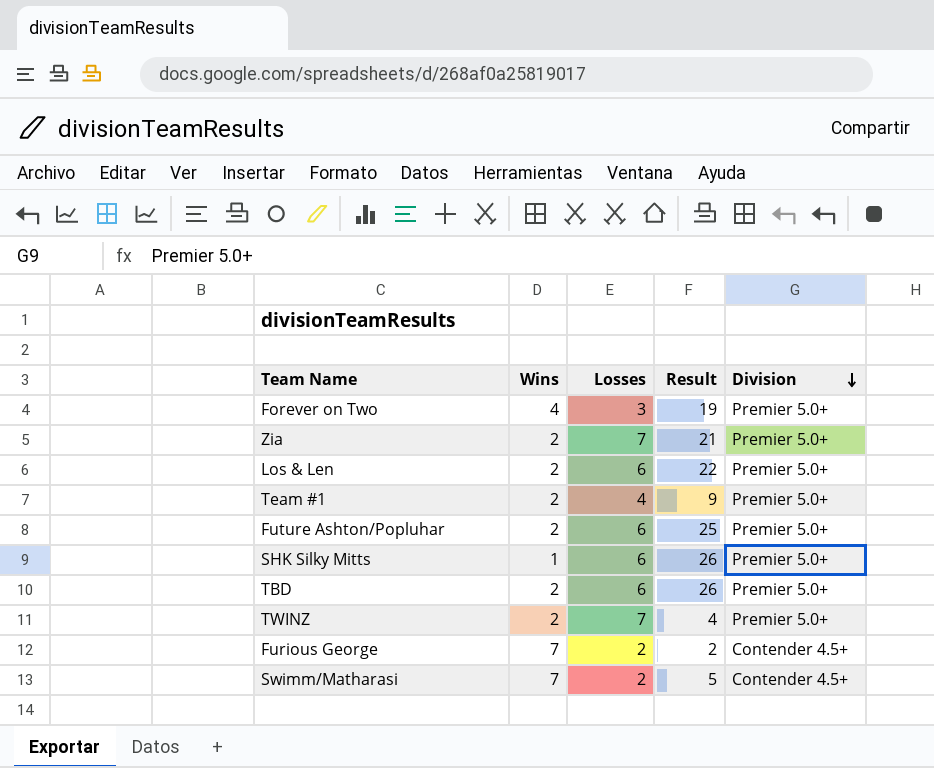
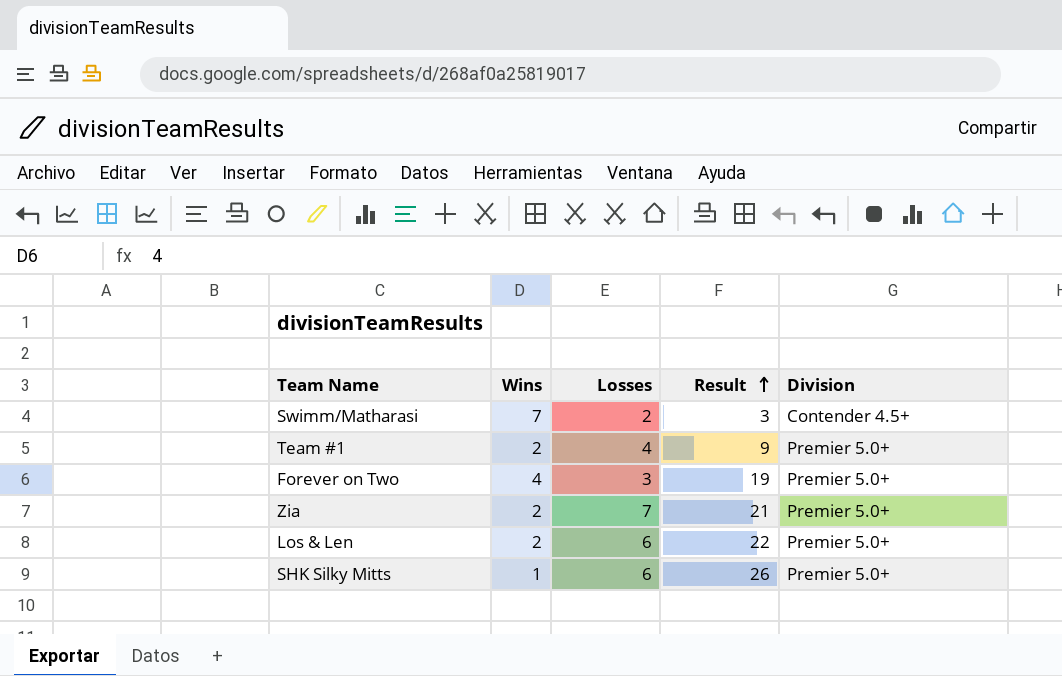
row order: Division descending -> Result ascending
row Future Ashton/Popluhar: 2 | 6 | 25 | Premier 5.0+ -> none
row TBD: 2 | 6 | 26 | Premier 5.0+ -> none
row TWINZ: 2 | 7 | 4 | Premier 5.0+ -> none
row Furious George: 7 | 2 | 2 | Contender 4.5+ -> none
Swimm/Matharasi | Result: 5 -> 3

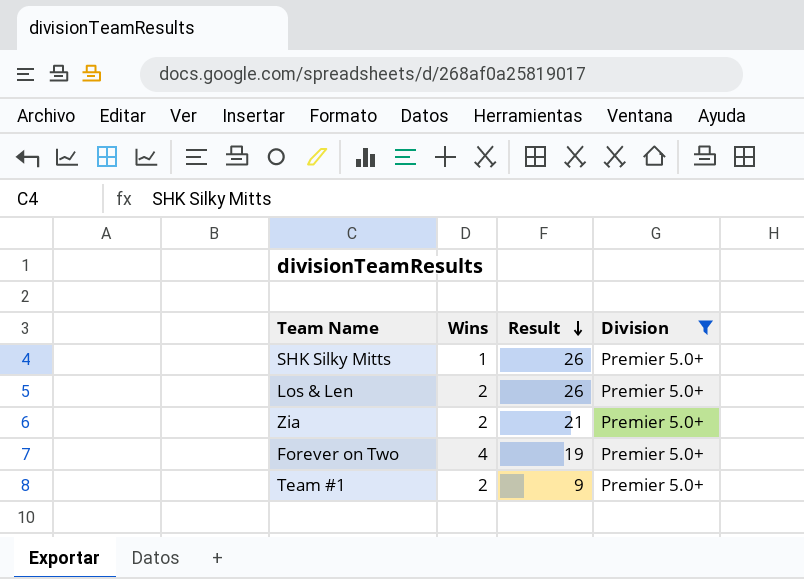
filter: none -> Division = Premier 5.0+
row order: Result ascending -> Result descending
column Losses | position: 3 -> none
Los & Len | Result: 22 -> 26

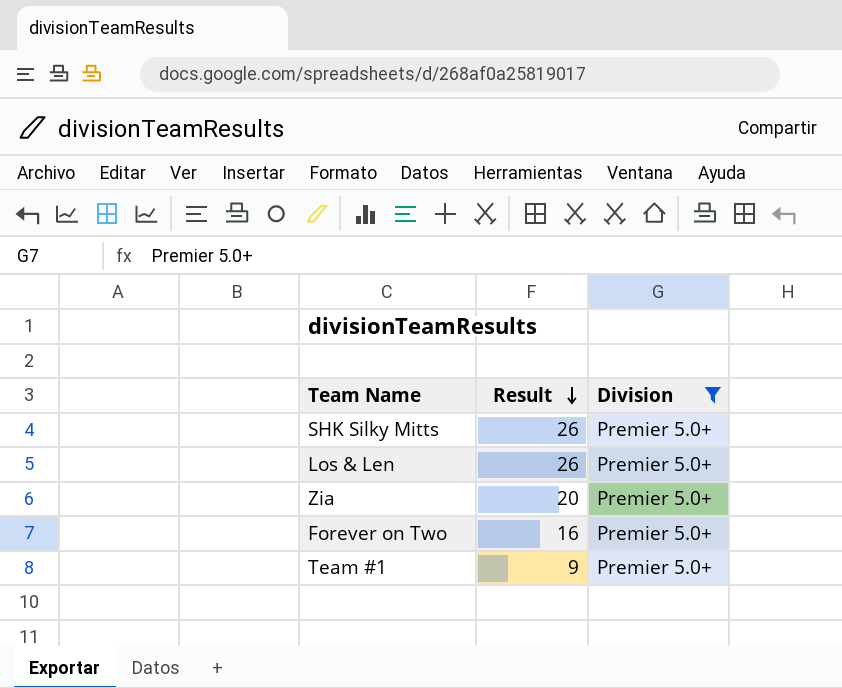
column Wins | position: 2 -> none
Zia | Result: 21 -> 20
Forever on Two | Result: 19 -> 16

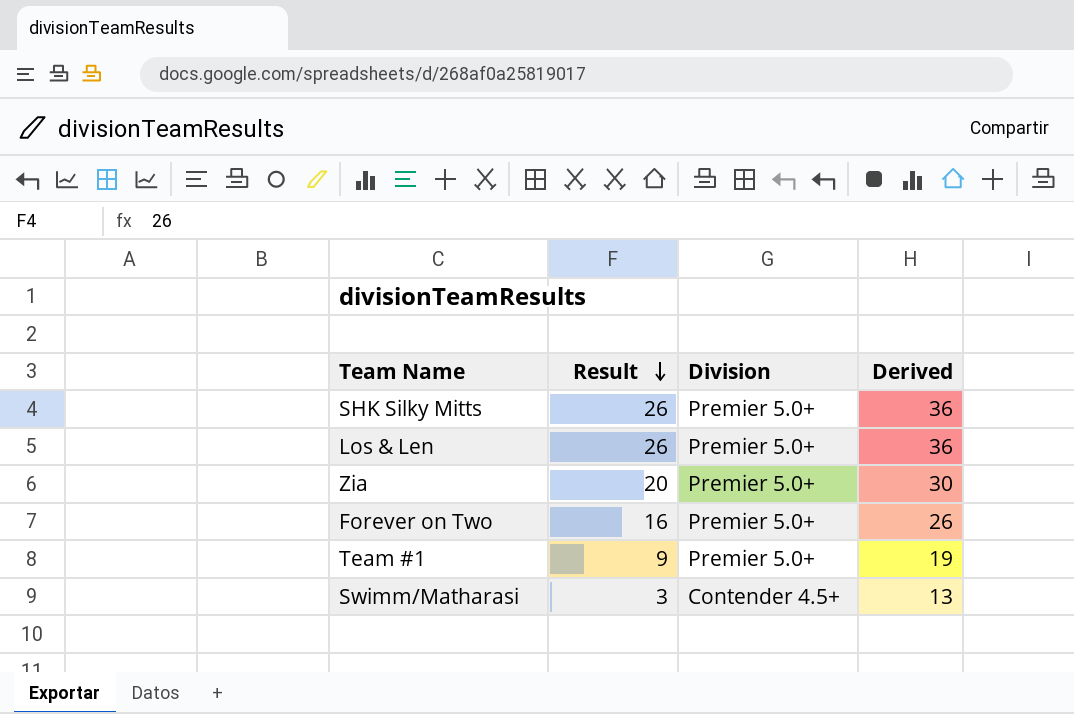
filter: Division = Premier 5.0+ -> none
column Derived | formula: none -> [Result] + 10

